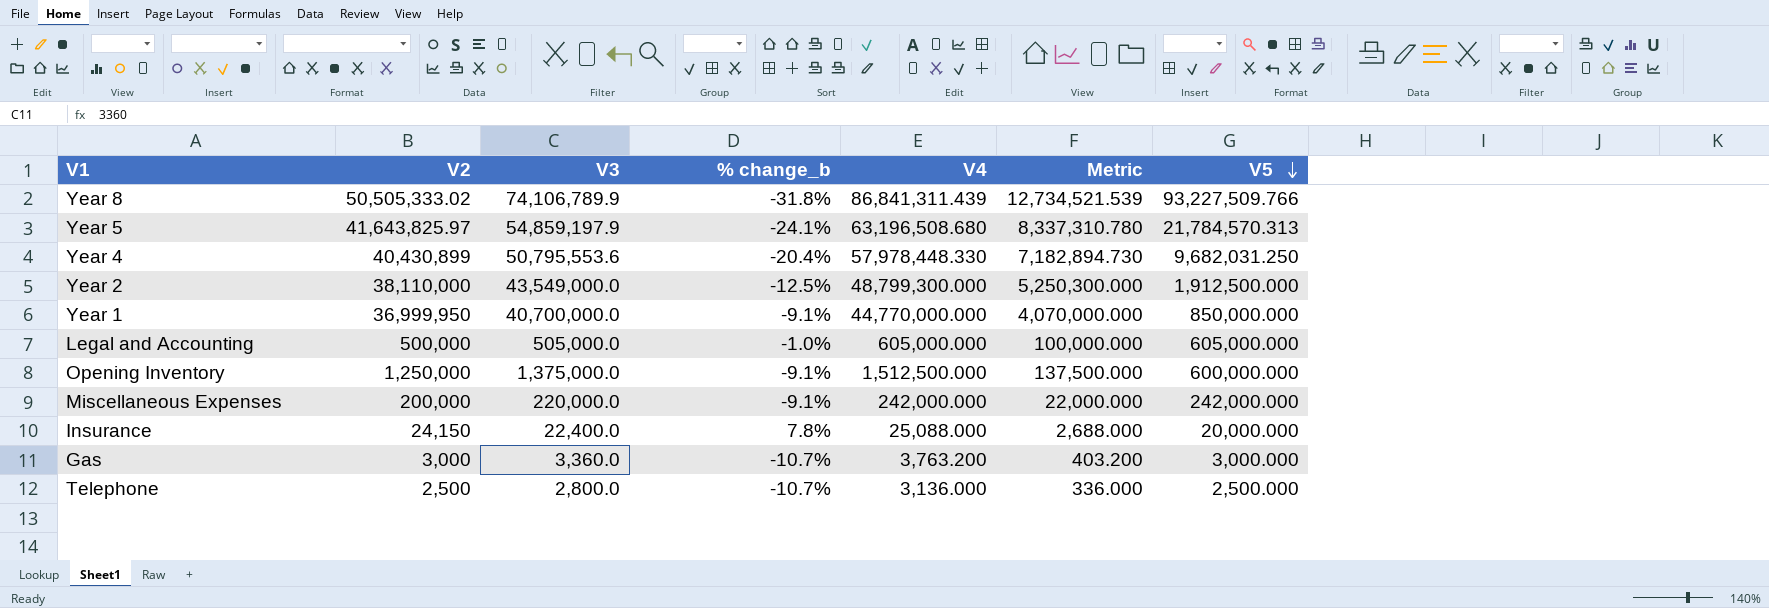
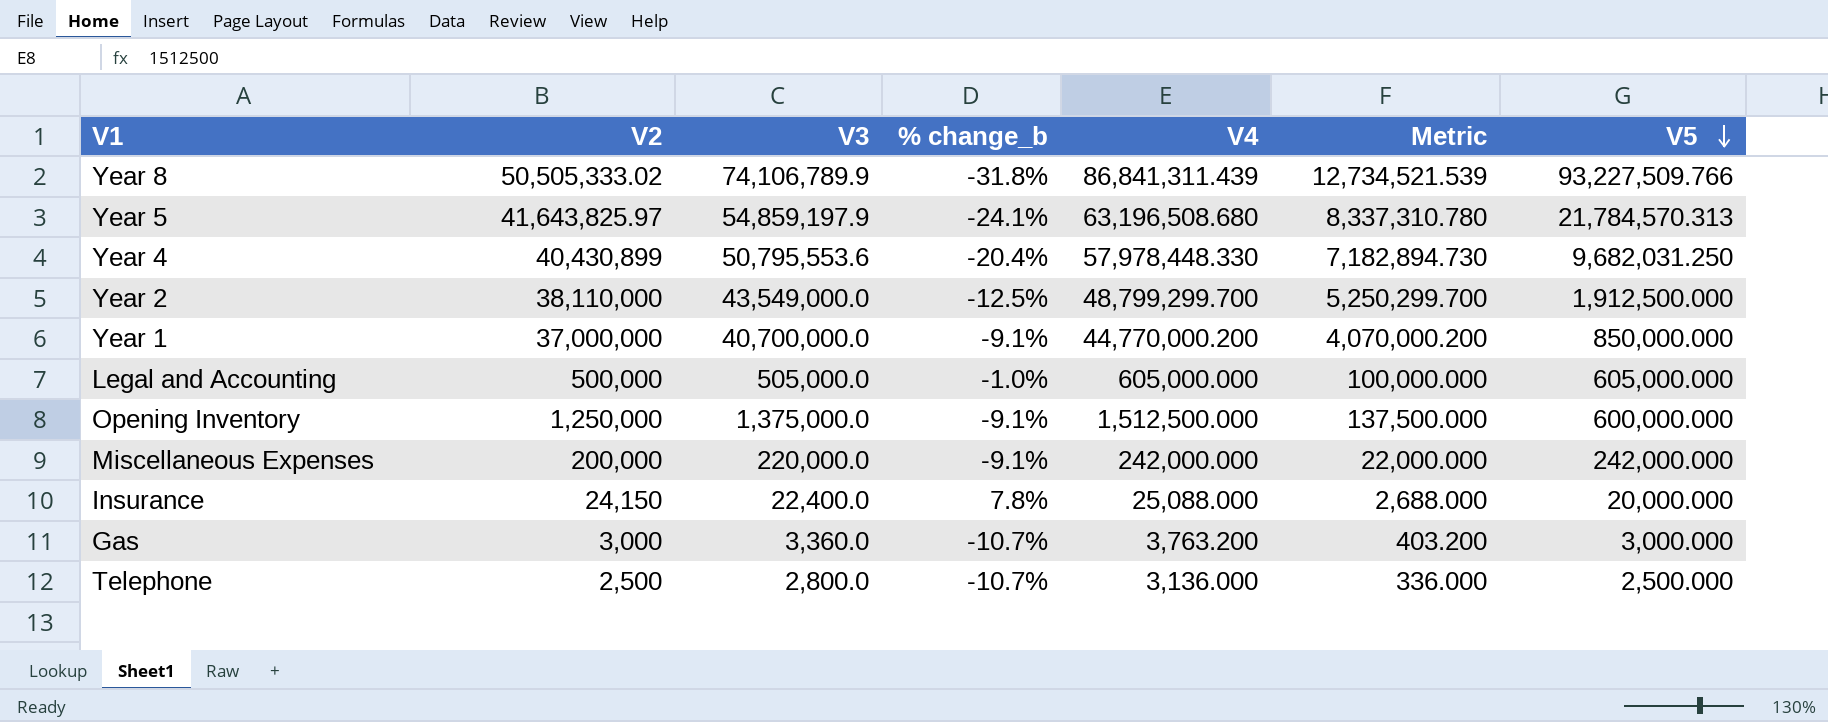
Year 2 | V4: 48,799,300.000 -> 48,799,299.700
Year 2 | Metric: 5,250,300.000 -> 5,250,299.700
Year 1 | V2: 36,999,950 -> 37,000,000
Year 1 | V4: 44,770,000.000 -> 44,770,000.200
Year 1 | Metric: 4,070,000.000 -> 4,070,000.200

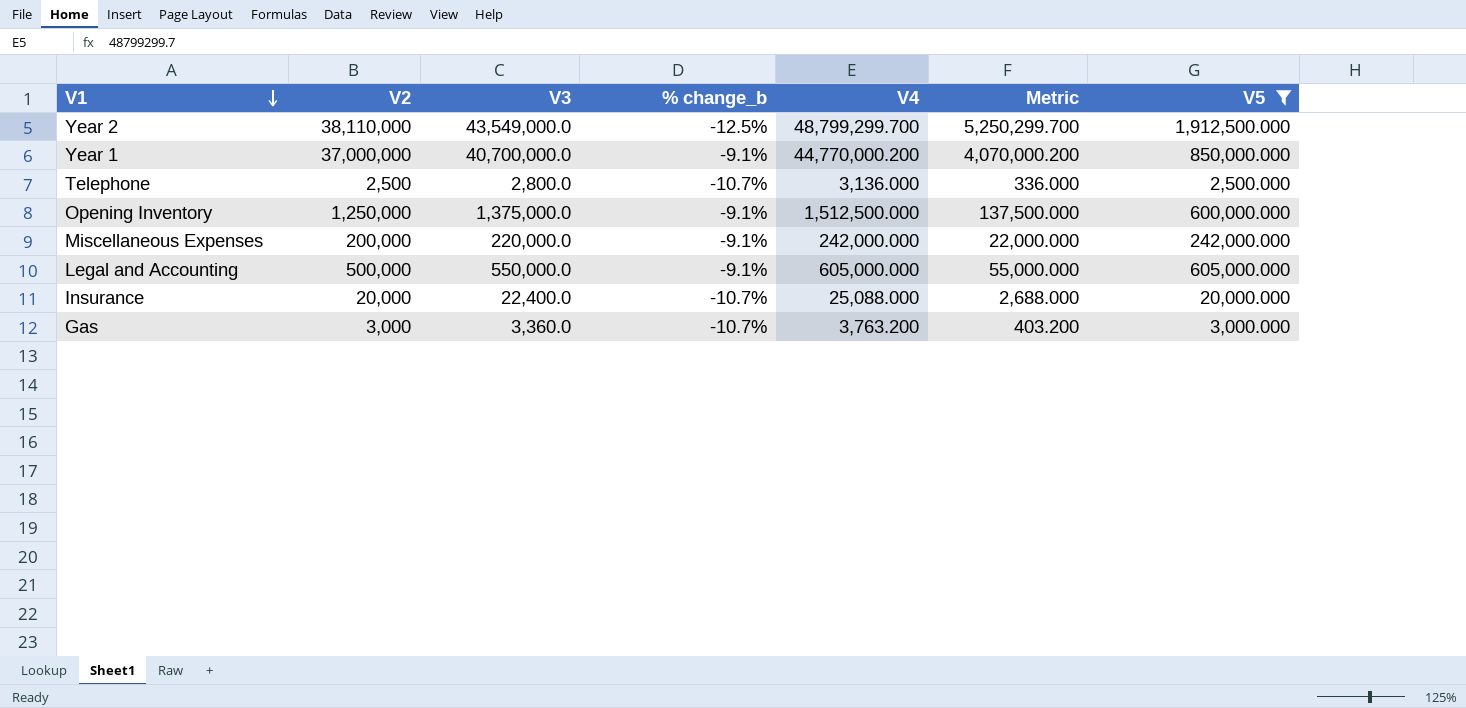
filter: none -> V5 <= 1,912,500.000
row order: V5 descending -> V1 descending
Legal and Accounting | V3: 505,000.0 -> 550,000.0
Legal and Accounting | % change_b: -1.0% -> -9.1%
Legal and Accounting | Metric: 100,000.000 -> 55,000.000
Insurance | V2: 24,150 -> 20,000
Insurance | % change_b: 7.8% -> -10.7%

